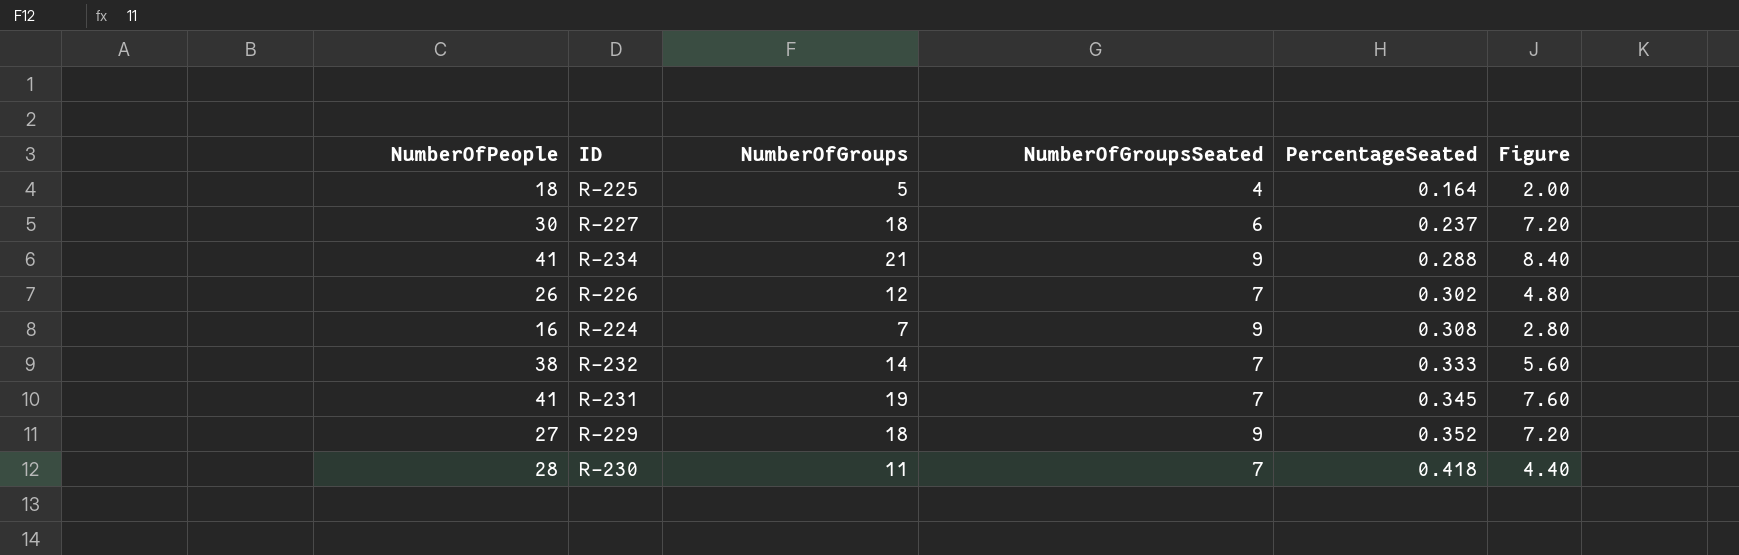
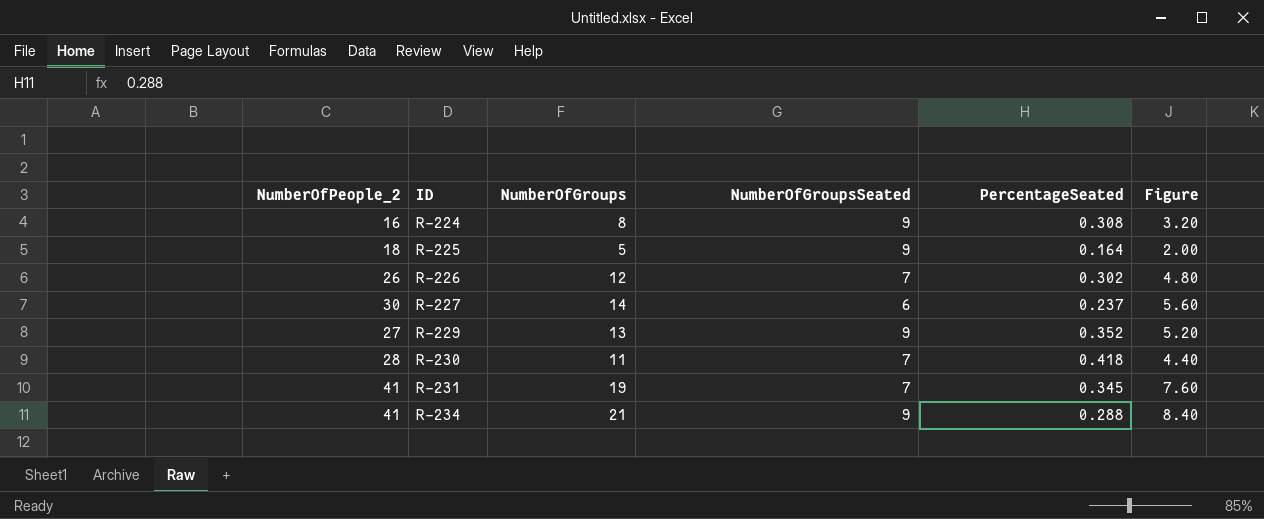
row order: PercentageSeated ascending -> ID ascending
column name: NumberOfPeople -> NumberOfPeople_2
row R-232: 38 | 14 | 7 | 0.333 | 5.60 -> none
R-224 | NumberOfGroups: 7 -> 8
R-224 | Figure: 2.80 -> 3.20
R-225 | NumberOfGroupsSeated: 4 -> 9
R-227 | NumberOfGroups: 18 -> 14
R-227 | Figure: 7.20 -> 5.60
R-229 | NumberOfGroups: 18 -> 13
R-229 | Figure: 7.20 -> 5.20

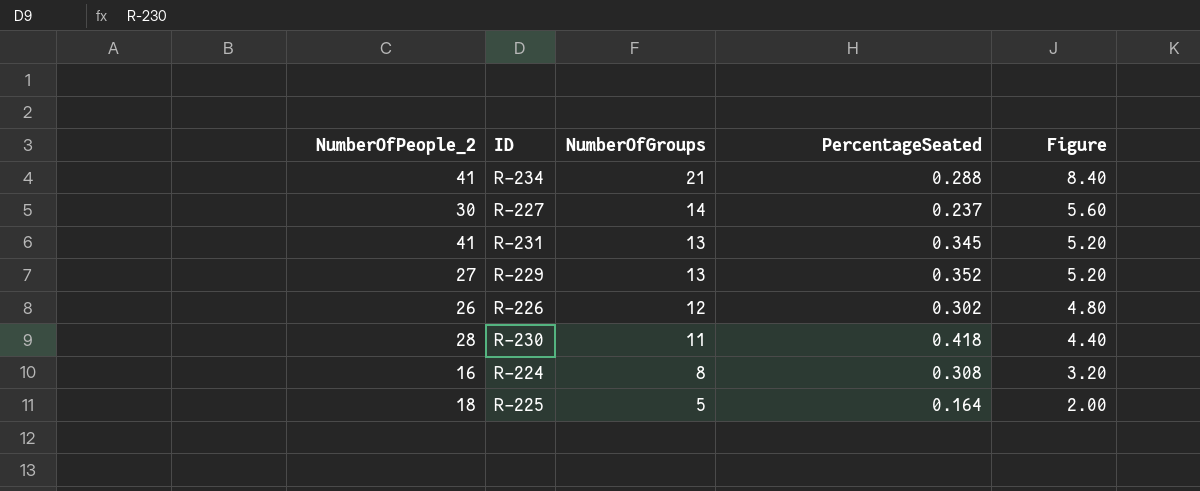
row order: ID ascending -> NumberOfGroups descending
column NumberOfGroupsSeated | position: 4 -> none
R-231 | NumberOfGroups: 19 -> 13
R-231 | Figure: 7.60 -> 5.20

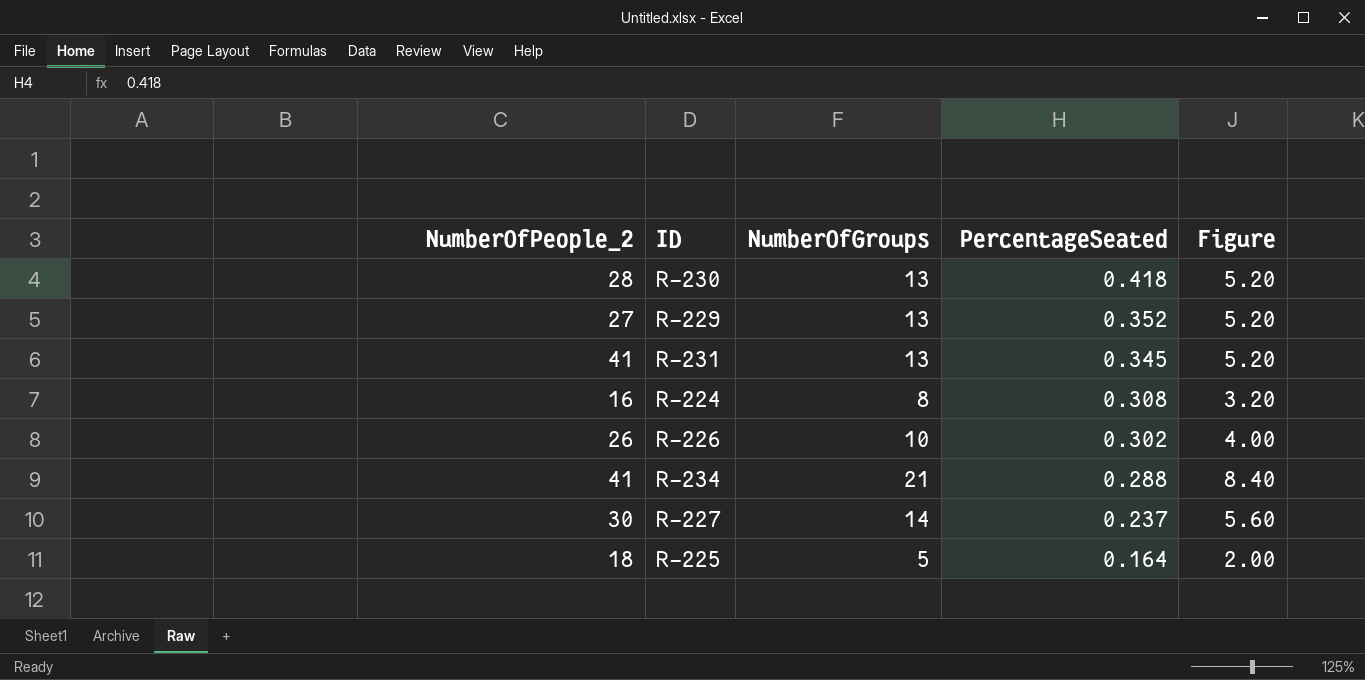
row order: NumberOfGroups descending -> PercentageSeated descending
R-230 | NumberOfGroups: 11 -> 13
R-230 | Figure: 4.40 -> 5.20
R-226 | NumberOfGroups: 12 -> 10
R-226 | Figure: 4.80 -> 4.00

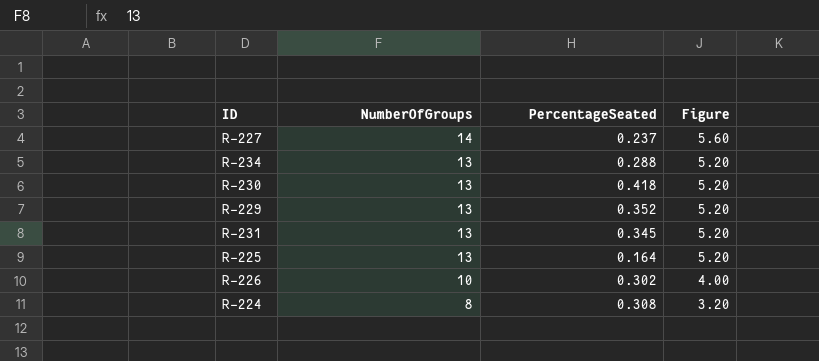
row order: PercentageSeated descending -> NumberOfGroups descending
column NumberOfPeople_2 | position: 1 -> none
R-234 | NumberOfGroups: 21 -> 13
R-234 | Figure: 8.40 -> 5.20
R-225 | NumberOfGroups: 5 -> 13
R-225 | Figure: 2.00 -> 5.20

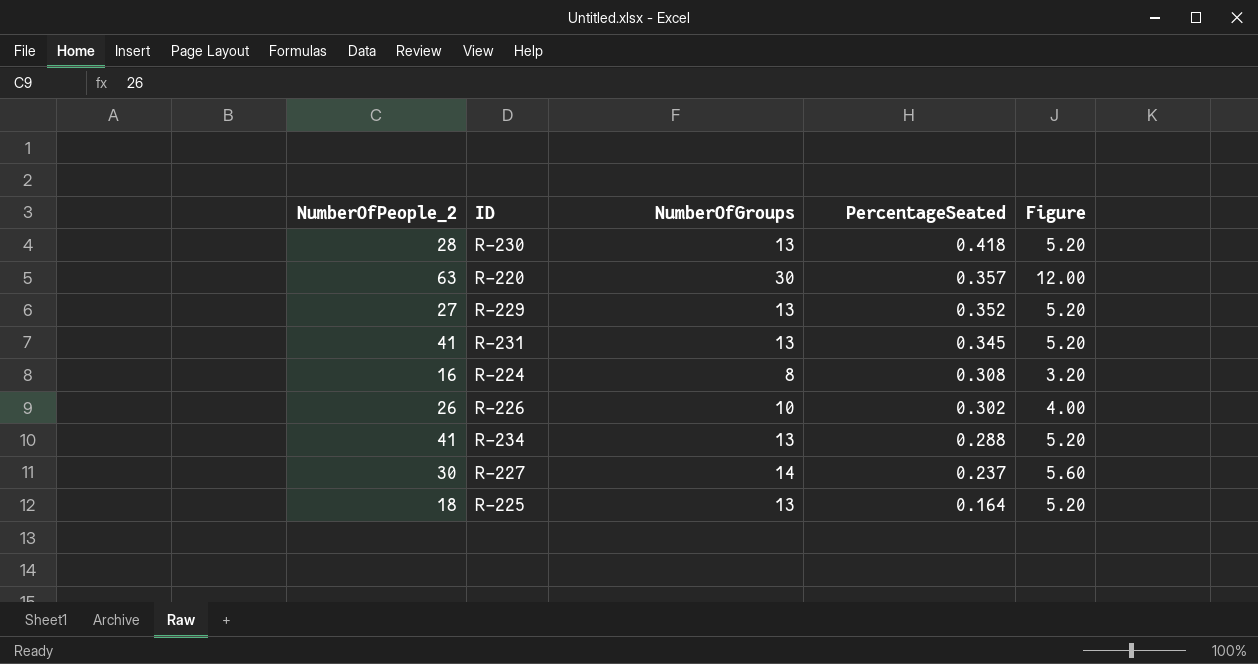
row order: NumberOfGroups descending -> PercentageSeated descending
column NumberOfPeople_2 | position: none -> 1
row R-220: none -> 63 | 30 | 0.357 | 12.00

